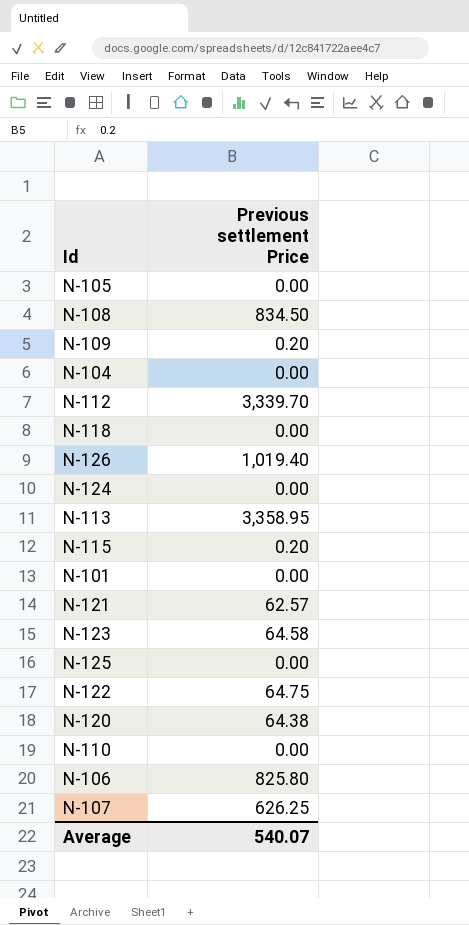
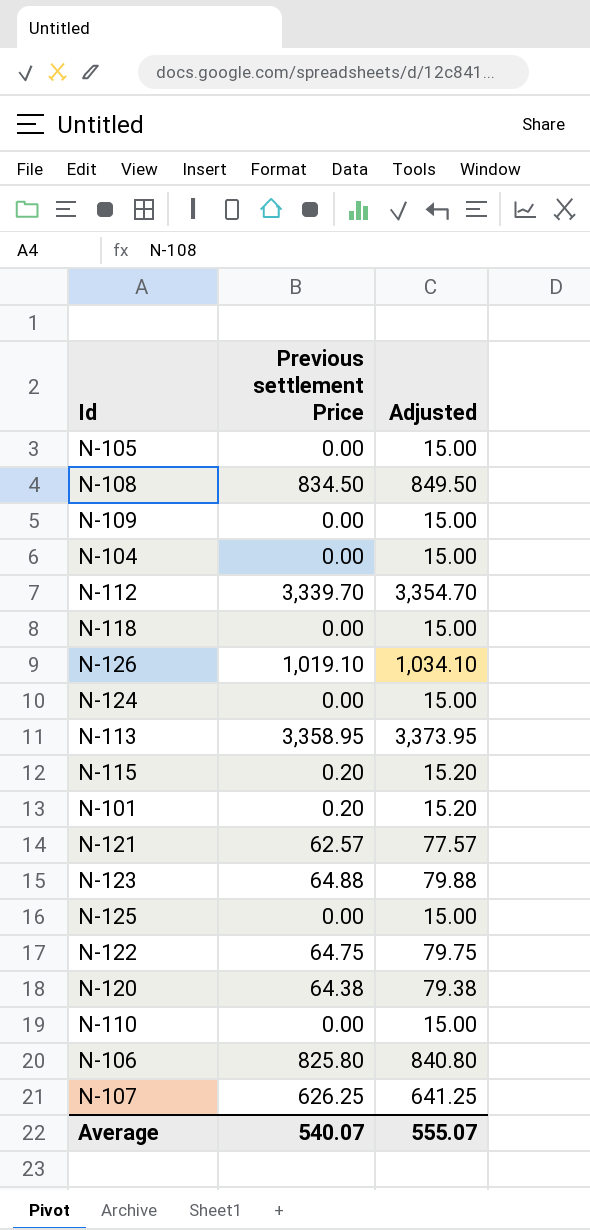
column Adjusted | formula: none -> [Previous settlement Price] + 15
N-109 | Previous settlement Price: 0.20 -> 0.00
N-126 | Previous settlement Price: 1,019.40 -> 1,019.10
N-101 | Previous settlement Price: 0.00 -> 0.20
N-123 | Previous settlement Price: 64.58 -> 64.88

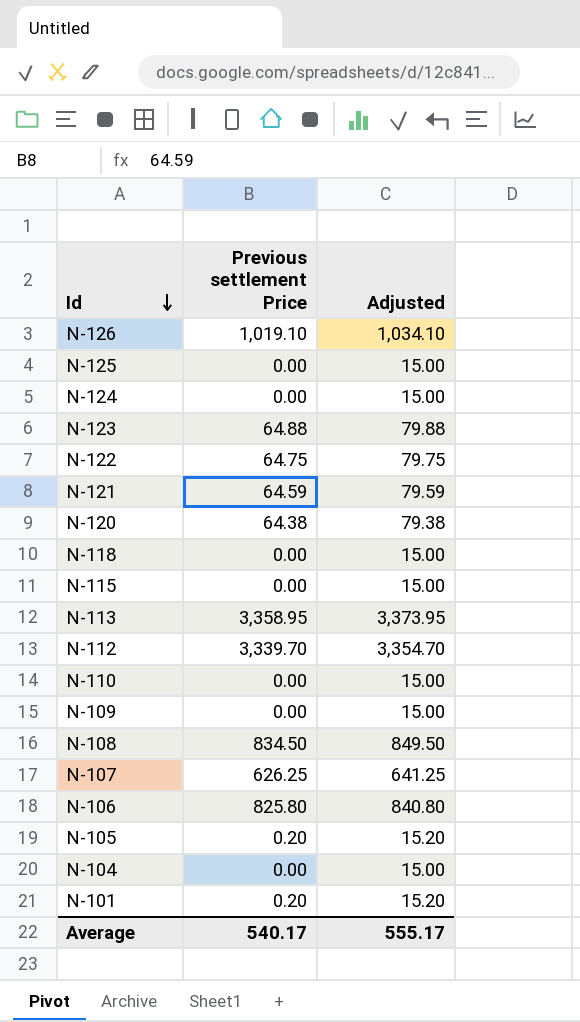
row order: none -> Id descending
N-121 | Previous settlement Price: 62.57 -> 64.59
N-121 | Adjusted: 77.57 -> 79.59
N-115 | Previous settlement Price: 0.20 -> 0.00
N-115 | Adjusted: 15.20 -> 15.00
N-105 | Previous settlement Price: 0.00 -> 0.20
N-105 | Adjusted: 15.00 -> 15.20
Average | Previous settlement Price: 540.07 -> 540.17
Average | Adjusted: 555.07 -> 555.17

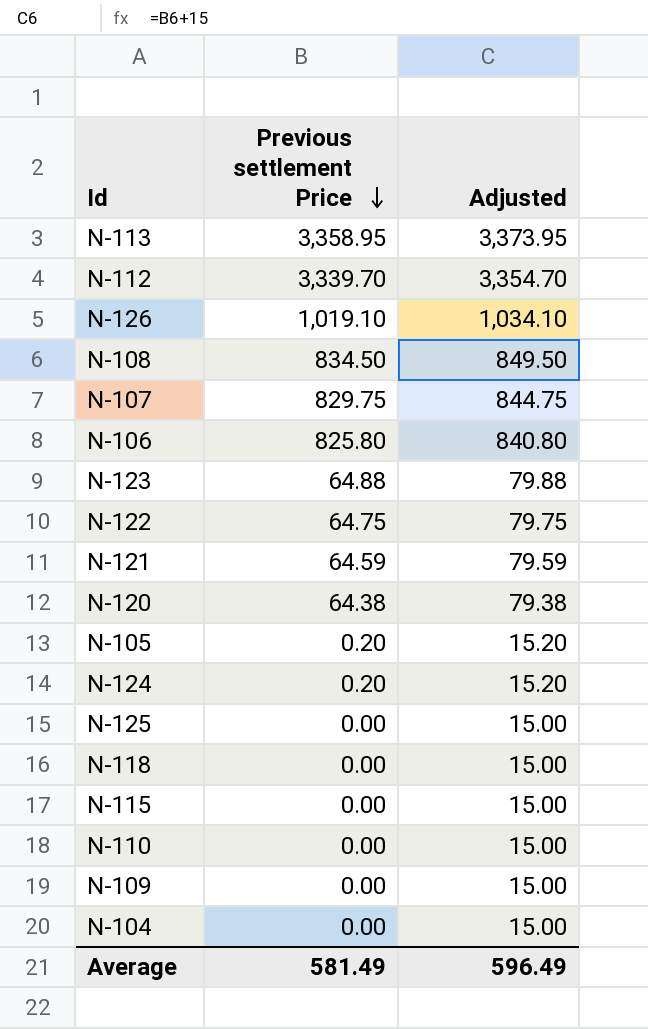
row order: Id descending -> Previous settlement Price descending
row N-101: 0.20 | 15.20 -> none
N-107 | Previous settlement Price: 626.25 -> 829.75
N-107 | Adjusted: 641.25 -> 844.75
N-124 | Previous settlement Price: 0.00 -> 0.20
N-124 | Adjusted: 15.00 -> 15.20
Average | Previous settlement Price: 540.17 -> 581.49
Average | Adjusted: 555.17 -> 596.49

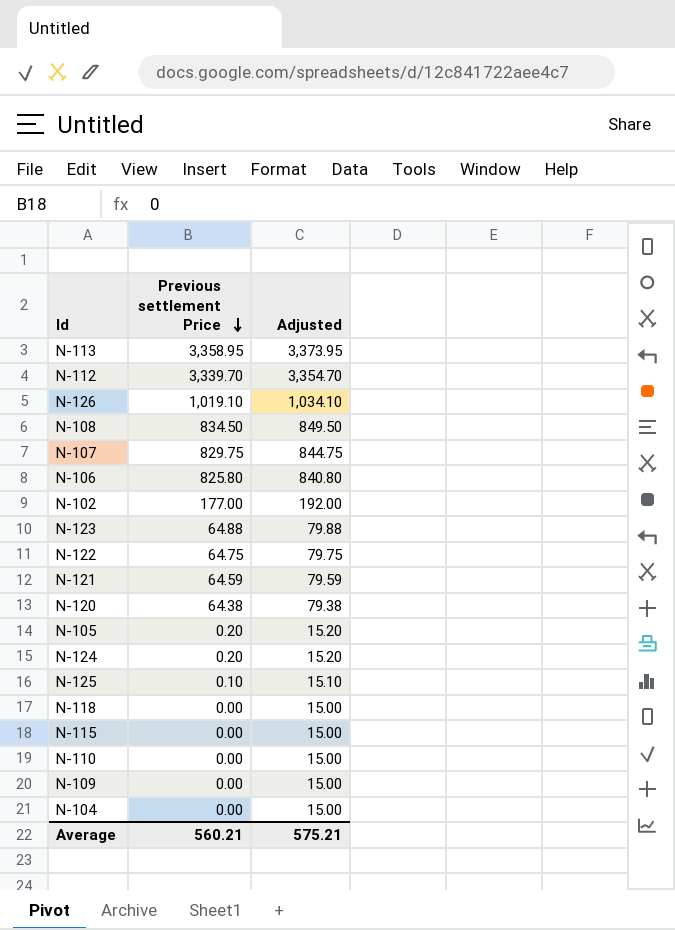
row N-102: none -> 177.00 | 192.00
N-125 | Previous settlement Price: 0.00 -> 0.10
N-125 | Adjusted: 15.00 -> 15.10
Average | Previous settlement Price: 581.49 -> 560.21
Average | Adjusted: 596.49 -> 575.21

